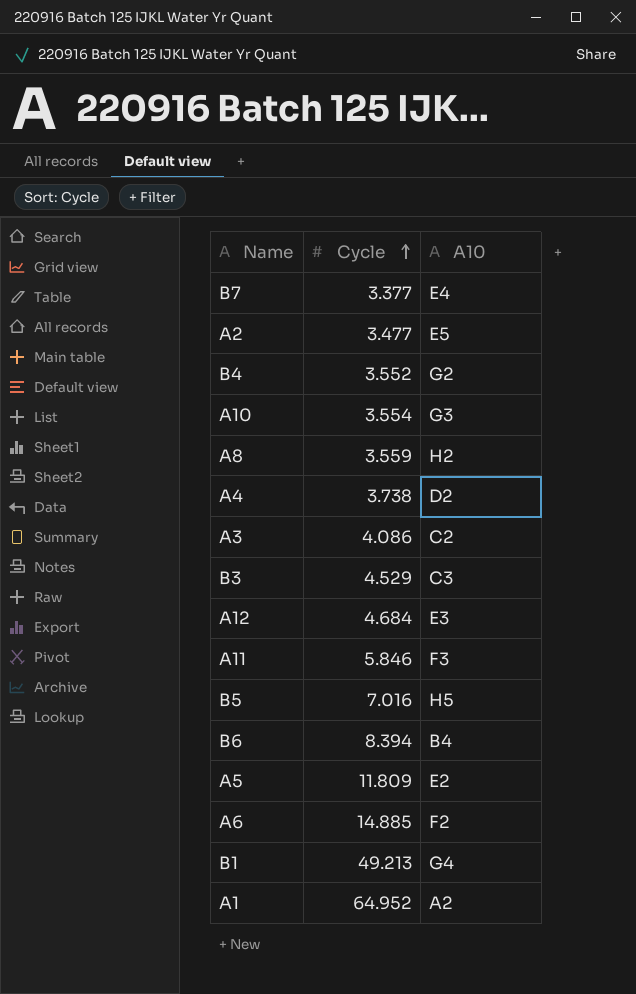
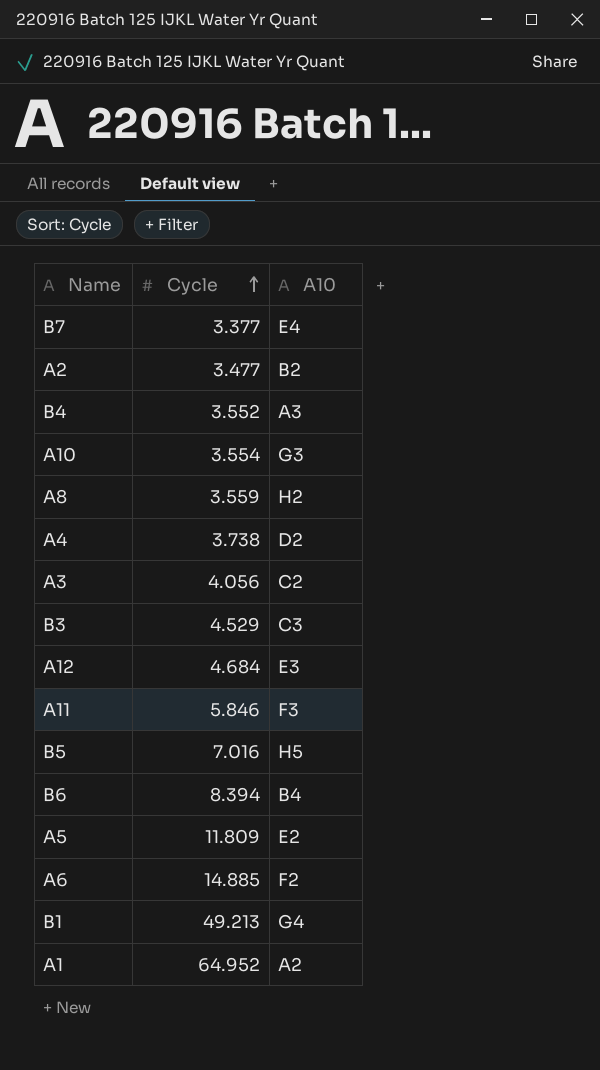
A2 | A10: E5 -> B2
B4 | A10: G2 -> A3
A3 | Cycle: 4.086 -> 4.056

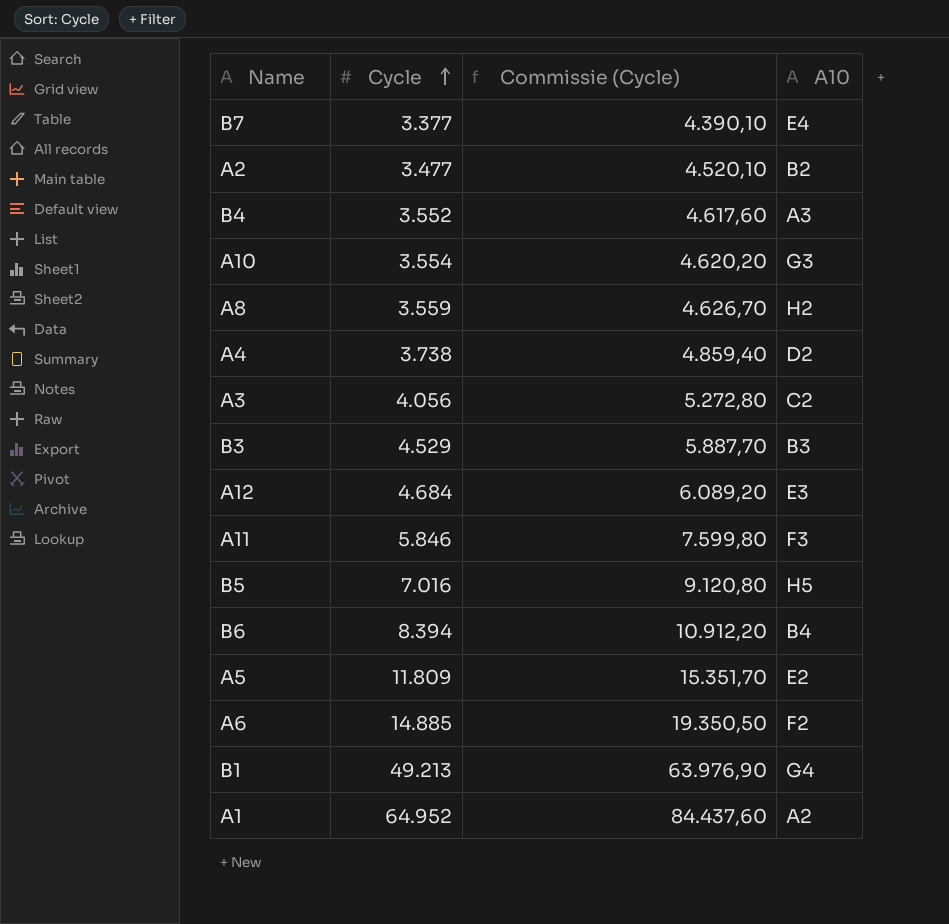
column Commissie (Cycle) | formula: none -> [Cycle] * 1,3
B3 | A10: C3 -> B3

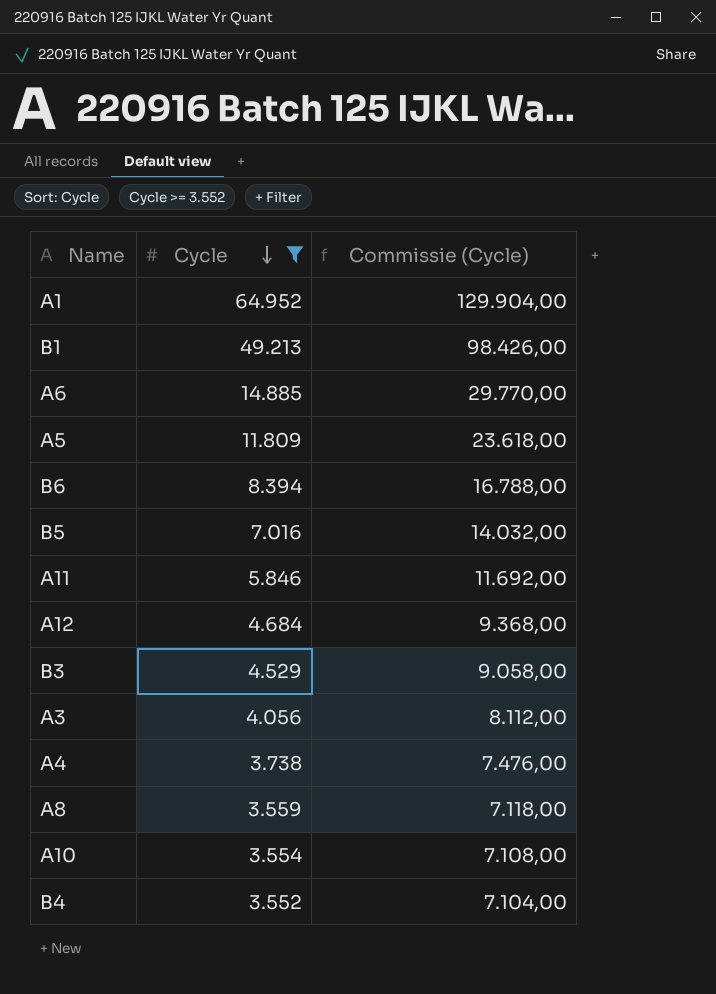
filter: none -> Cycle >= 3.552
row order: Cycle ascending -> Cycle descending
column A10 | position: 4 -> none
column Commissie (Cycle) | formula: [Cycle] * 1,3 -> [Cycle] * 2

